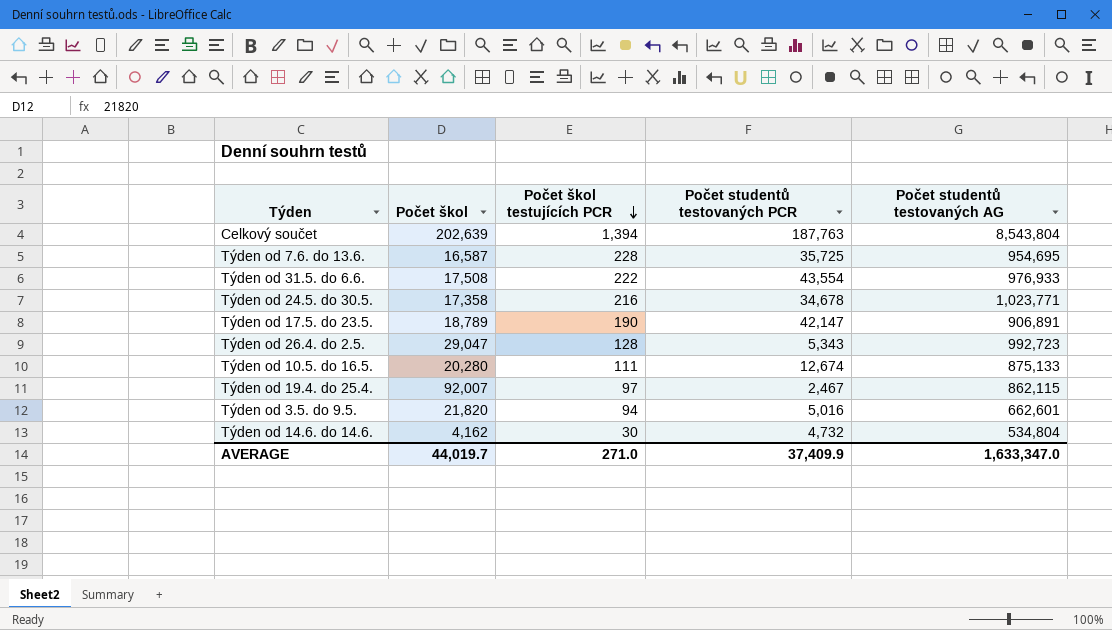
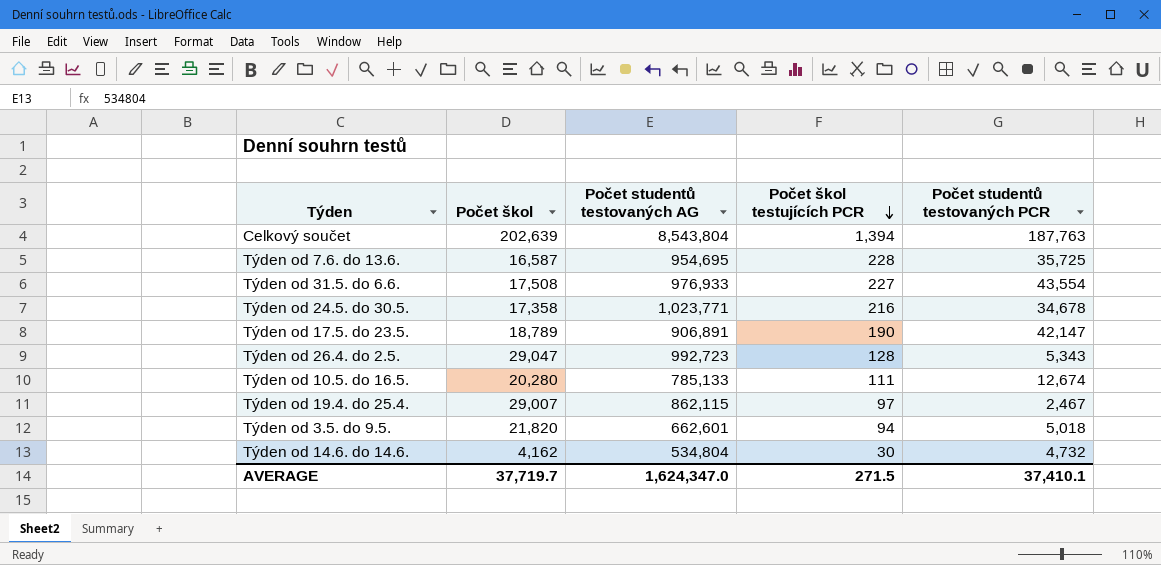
column Počet studentů testovaných AG | position: 5 -> 3
Týden od 31.5. do 6.6. | Počet škol testujících PCR: 222 -> 227
Týden od 10.5. do 16.5. | Počet studentů testovaných AG: 875,133 -> 785,133
Týden od 19.4. do 25.4. | Počet škol: 92,007 -> 29,007
Týden od 3.5. do 9.5. | Počet studentů testovaných PCR: 5,016 -> 5,018
AVERAGE | Počet škol: 44,019.7 -> 37,719.7
AVERAGE | Počet studentů testovaných AG: 1,633,347.0 -> 1,624,347.0
AVERAGE | Počet škol testujících PCR: 271.0 -> 271.5
AVERAGE | Počet studentů testovaných PCR: 37,409.9 -> 37,410.1

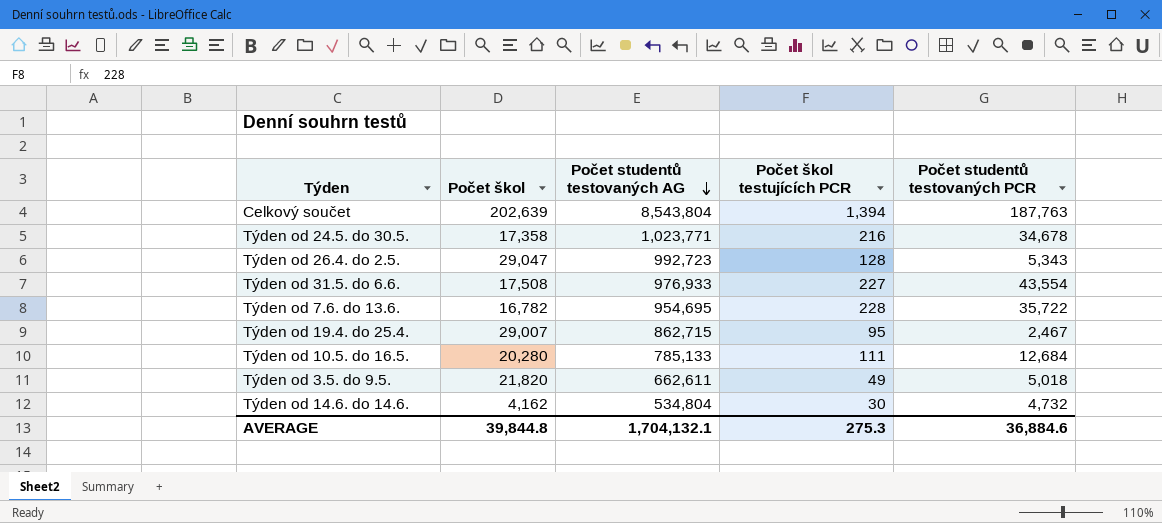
row order: Počet škol testujících PCR descending -> Počet studentů testovaných AG descending
row Týden od 17.5. do 23.5.: 18,789 | 906,891 | 190 | 42,147 -> none
Týden od 7.6. do 13.6. | Počet škol: 16,587 -> 16,782
Týden od 7.6. do 13.6. | Počet studentů testovaných PCR: 35,725 -> 35,722
Týden od 19.4. do 25.4. | Počet studentů testovaných AG: 862,115 -> 862,715
Týden od 19.4. do 25.4. | Počet škol testujících PCR: 97 -> 95
Týden od 10.5. do 16.5. | Počet studentů testovaných PCR: 12,674 -> 12,684
Týden od 3.5. do 9.5. | Počet studentů testovaných AG: 662,601 -> 662,611
Týden od 3.5. do 9.5. | Počet škol testujících PCR: 94 -> 49
AVERAGE | Počet škol: 37,719.7 -> 39,844.8
AVERAGE | Počet studentů testovaných AG: 1,624,347.0 -> 1,704,132.1
AVERAGE | Počet škol testujících PCR: 271.5 -> 275.3
AVERAGE | Počet studentů testovaných PCR: 37,410.1 -> 36,884.6

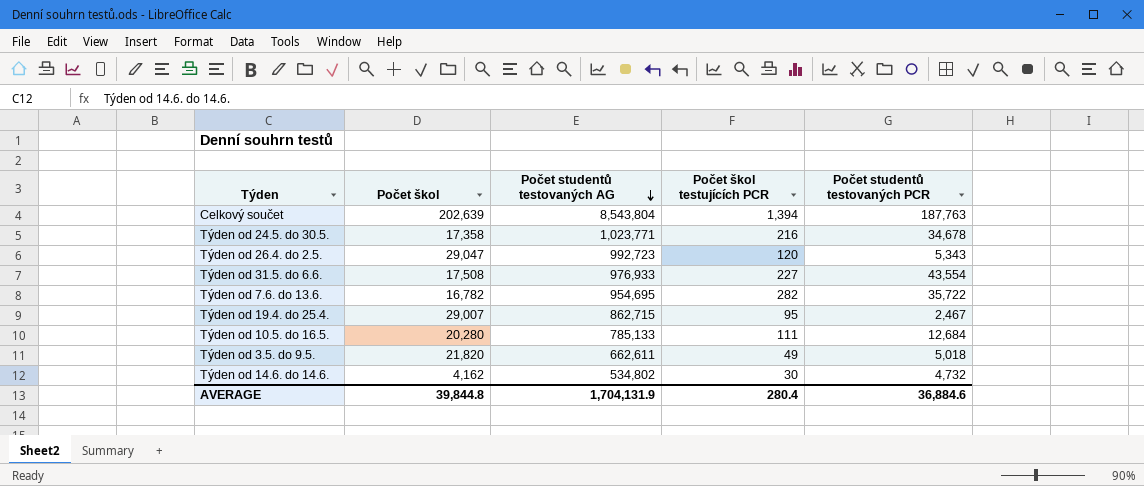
Týden od 26.4. do 2.5. | Počet škol testujících PCR: 128 -> 120
Týden od 7.6. do 13.6. | Počet škol testujících PCR: 228 -> 282
Týden od 14.6. do 14.6. | Počet studentů testovaných AG: 534,804 -> 534,802
AVERAGE | Počet studentů testovaných AG: 1,704,132.1 -> 1,704,131.9
AVERAGE | Počet škol testujících PCR: 275.3 -> 280.4

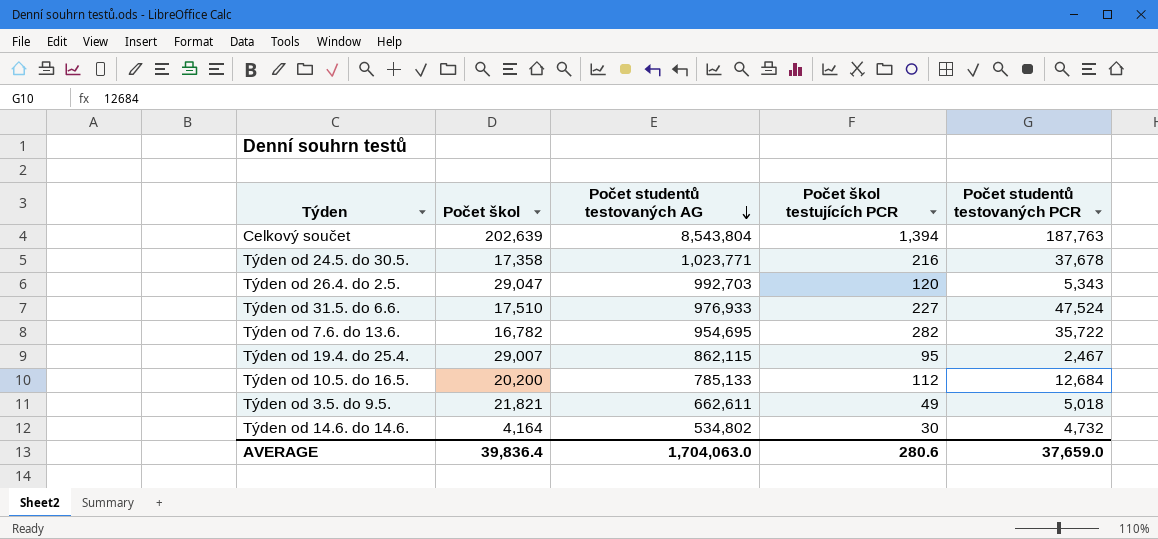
Týden od 24.5. do 30.5. | Počet studentů testovaných PCR: 34,678 -> 37,678
Týden od 26.4. do 2.5. | Počet studentů testovaných AG: 992,723 -> 992,703
Týden od 31.5. do 6.6. | Počet škol: 17,508 -> 17,510
Týden od 31.5. do 6.6. | Počet studentů testovaných PCR: 43,554 -> 47,524
Týden od 19.4. do 25.4. | Počet studentů testovaných AG: 862,715 -> 862,115
Týden od 10.5. do 16.5. | Počet škol: 20,280 -> 20,200
Týden od 10.5. do 16.5. | Počet škol testujících PCR: 111 -> 112
Týden od 3.5. do 9.5. | Počet škol: 21,820 -> 21,821
Týden od 14.6. do 14.6. | Počet škol: 4,162 -> 4,164
AVERAGE | Počet škol: 39,844.8 -> 39,836.4
AVERAGE | Počet studentů testovaných AG: 1,704,131.9 -> 1,704,063.0
AVERAGE | Počet škol testujících PCR: 280.4 -> 280.6
AVERAGE | Počet studentů testovaných PCR: 36,884.6 -> 37,659.0

